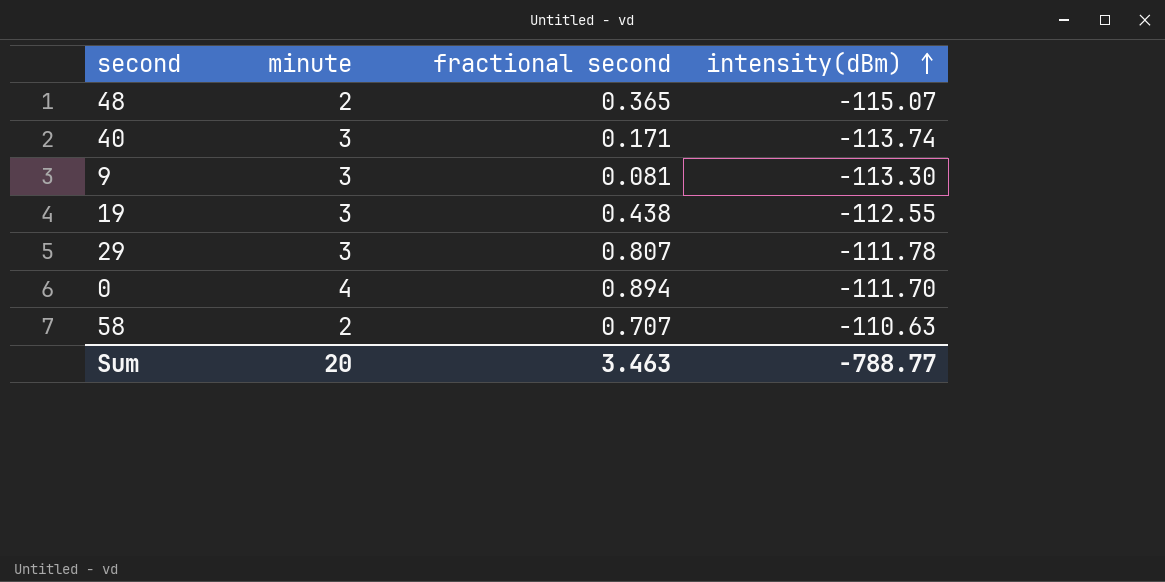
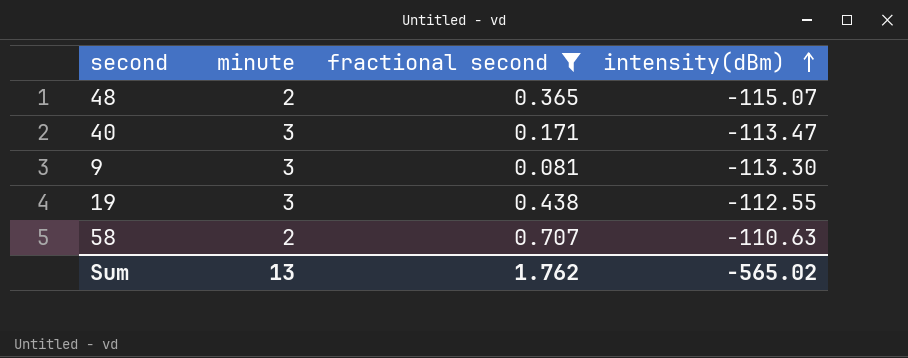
filter: none -> fractional second <= 0.707
40 | intensity(dBm): -113.74 -> -113.47
Sum | minute: 20 -> 13
Sum | fractional second: 3.463 -> 1.762
Sum | intensity(dBm): -788.77 -> -565.02

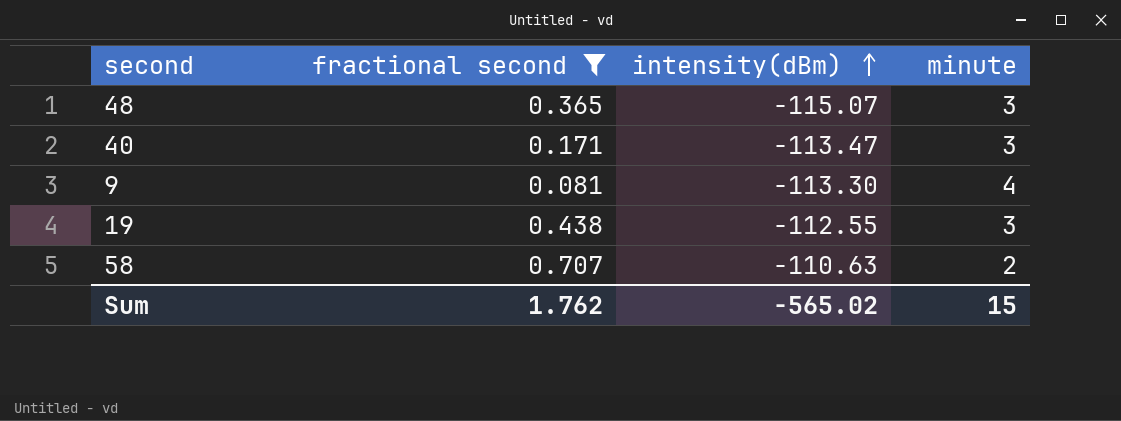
column minute | position: 2 -> 4
48 | minute: 2 -> 3
9 | minute: 3 -> 4
Sum | minute: 13 -> 15

